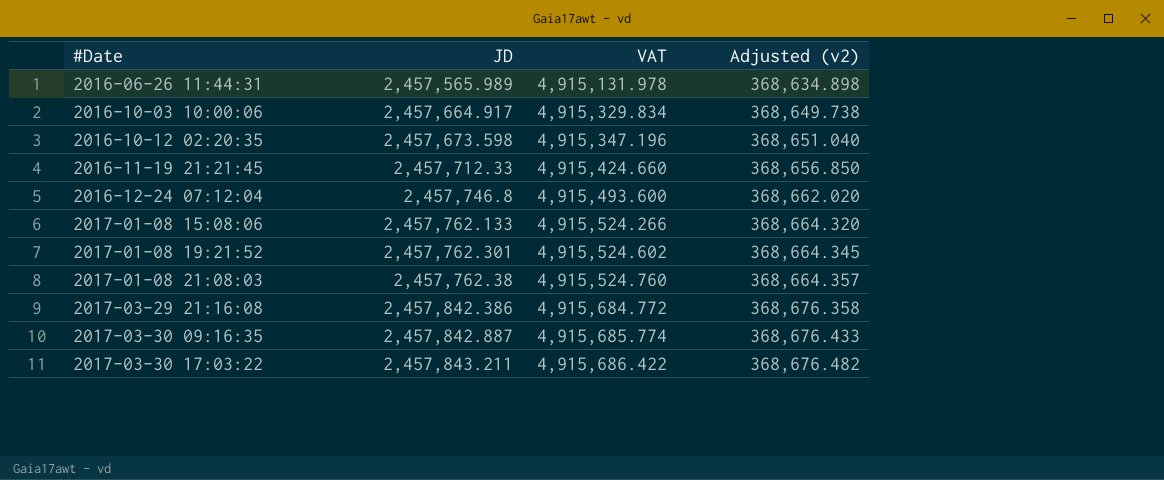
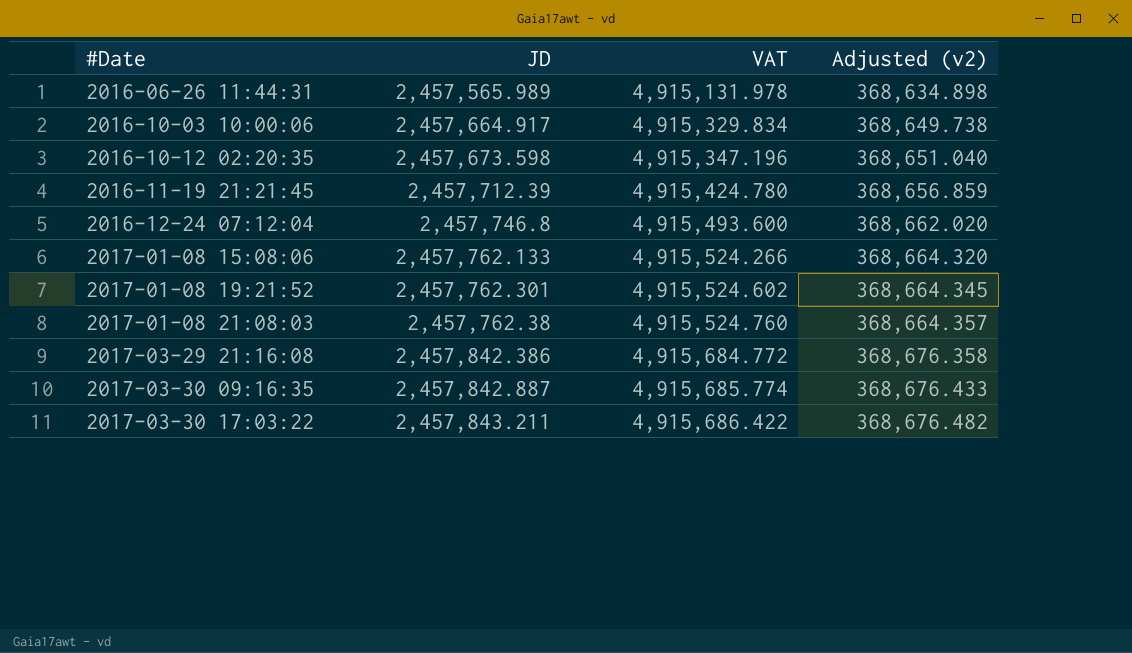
2016-11-19 21:21:45 | JD: 2,457,712.33 -> 2,457,712.39
2016-11-19 21:21:45 | VAT: 4,915,424.660 -> 4,915,424.780
2016-11-19 21:21:45 | Adjusted (v2): 368,656.850 -> 368,656.859

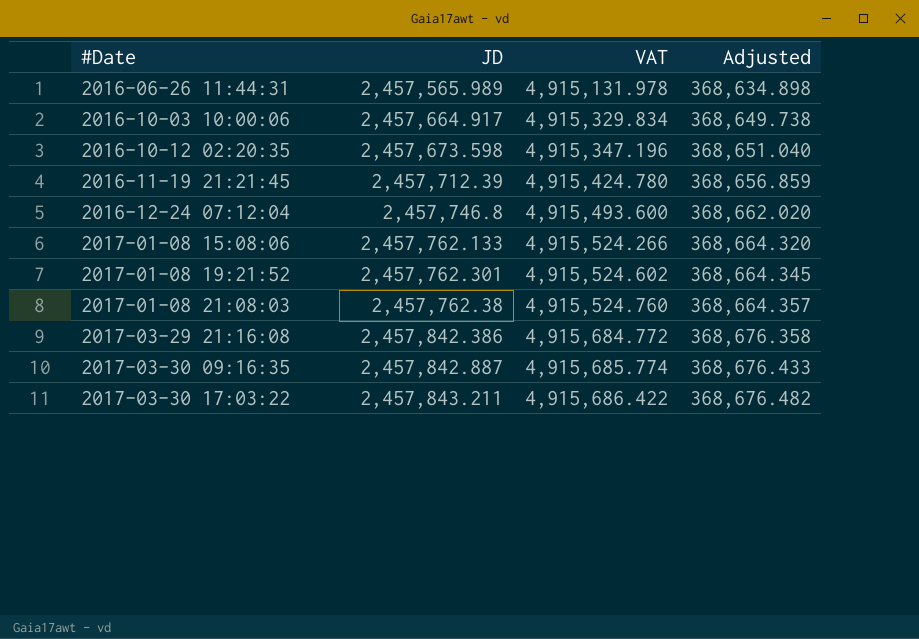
column name: Adjusted (v2) -> Adjusted

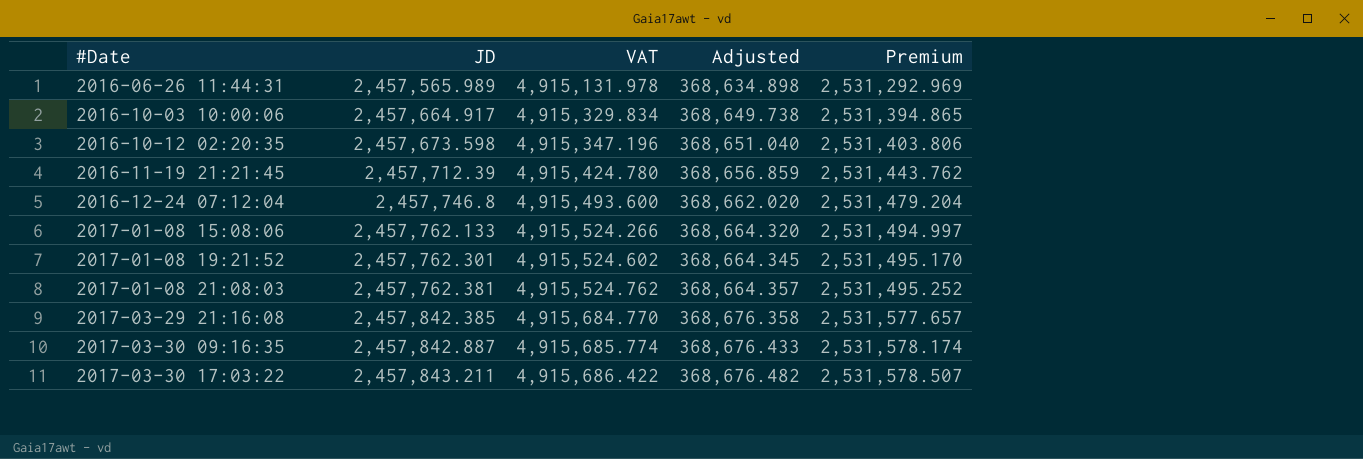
column Premium | formula: none -> [JD] * 1.03
2017-01-08 21:08:03 | JD: 2,457,762.38 -> 2,457,762.381
2017-01-08 21:08:03 | VAT: 4,915,524.760 -> 4,915,524.762
2017-03-29 21:16:08 | JD: 2,457,842.386 -> 2,457,842.385
2017-03-29 21:16:08 | VAT: 4,915,684.772 -> 4,915,684.770

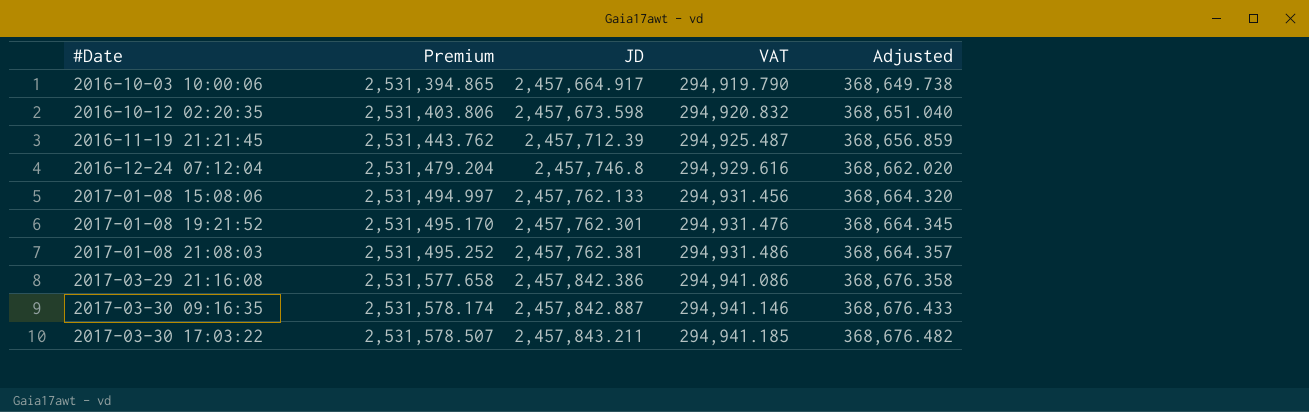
column Premium | position: 5 -> 2
column VAT | formula: [JD] * 2 -> [JD] * 0.12
row 2016-06-26 11:44:31: 2,457,565.989 | 4,915,131.978 | 368,634.898 | 2,531,292.969 -> none
2017-03-29 21:16:08 | Premium: 2,531,577.657 -> 2,531,577.658
2017-03-29 21:16:08 | JD: 2,457,842.385 -> 2,457,842.386

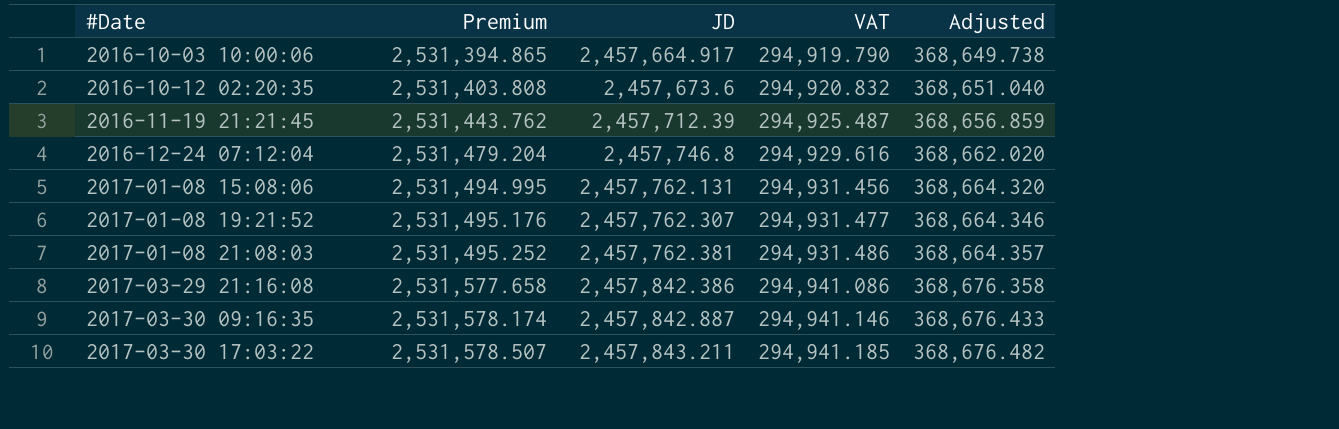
2016-10-12 02:20:35 | Premium: 2,531,403.806 -> 2,531,403.808
2016-10-12 02:20:35 | JD: 2,457,673.598 -> 2,457,673.6
2017-01-08 15:08:06 | Premium: 2,531,494.997 -> 2,531,494.995
2017-01-08 15:08:06 | JD: 2,457,762.133 -> 2,457,762.131
2017-01-08 19:21:52 | Premium: 2,531,495.170 -> 2,531,495.176
2017-01-08 19:21:52 | JD: 2,457,762.301 -> 2,457,762.307
2017-01-08 19:21:52 | VAT: 294,931.476 -> 294,931.477
2017-01-08 19:21:52 | Adjusted: 368,664.345 -> 368,664.346

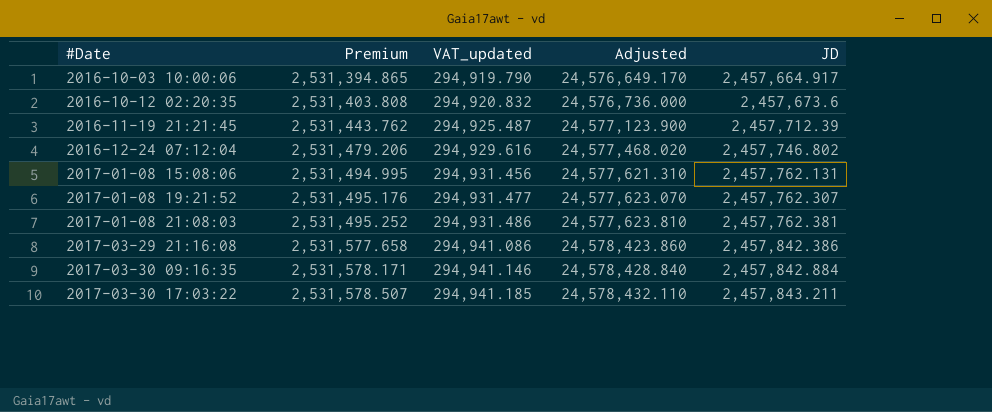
column name: VAT -> VAT_updated
column Adjusted | formula: [JD] * 0.15 -> [JD] * 10
column JD | position: 3 -> 5
2016-12-24 07:12:04 | Premium: 2,531,479.204 -> 2,531,479.206
2016-12-24 07:12:04 | JD: 2,457,746.8 -> 2,457,746.802
2017-03-30 09:16:35 | Premium: 2,531,578.174 -> 2,531,578.171
2017-03-30 09:16:35 | JD: 2,457,842.887 -> 2,457,842.884

